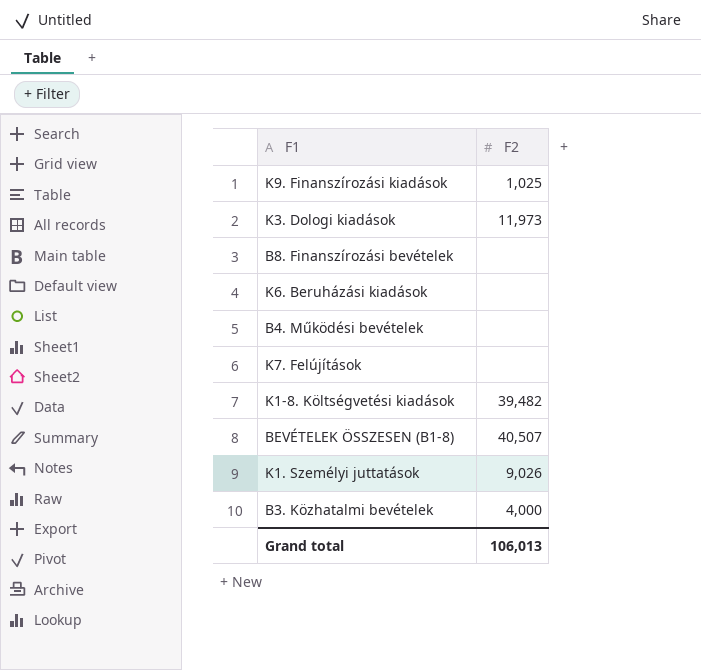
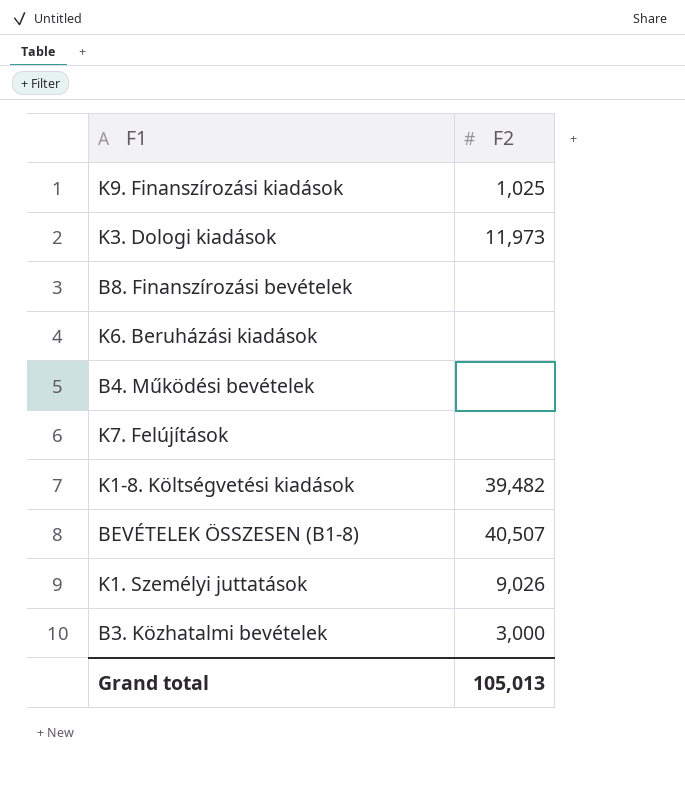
B3. Közhatalmi bevételek | F2: 4,000 -> 3,000
Grand total | F2: 106,013 -> 105,013

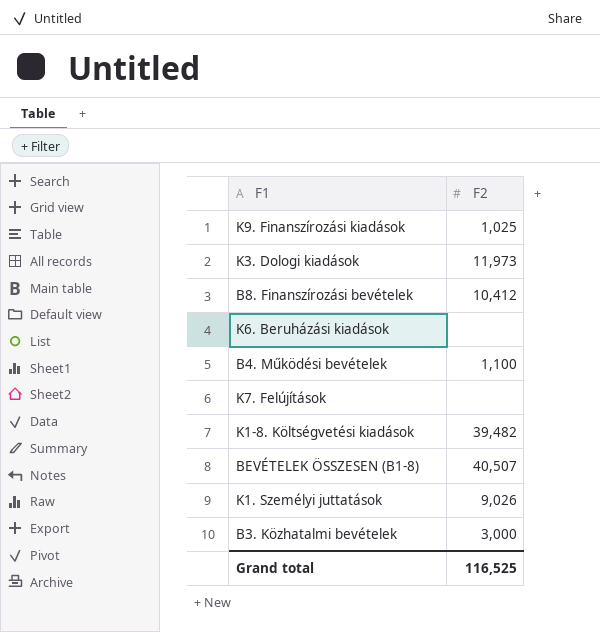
B8. Finanszírozási bevételek | F2: none -> 10,412
B4. Működési bevételek | F2: none -> 1,100
Grand total | F2: 105,013 -> 116,525

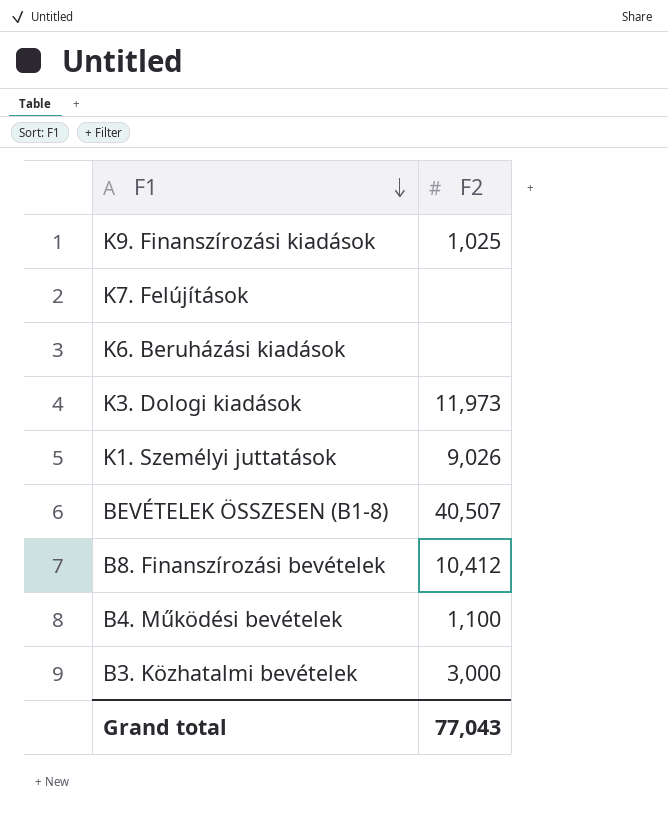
row order: none -> F1 descending
row K1-8. Költségvetési kiadások: 39,482 -> none
Grand total | F2: 116,525 -> 77,043

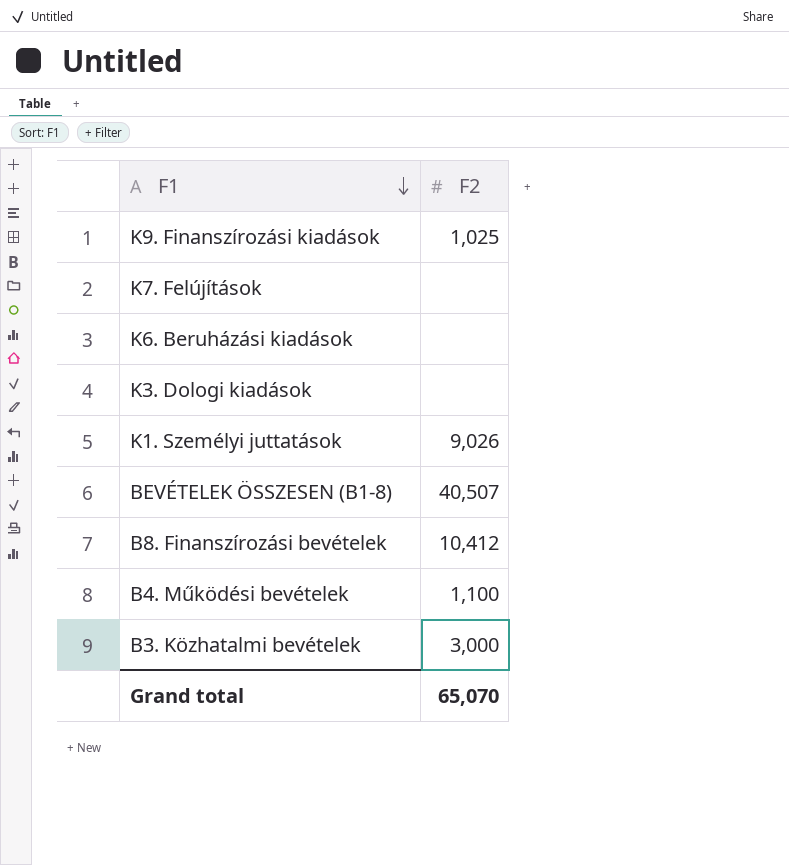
K3. Dologi kiadások | F2: 11,973 -> none
Grand total | F2: 77,043 -> 65,070

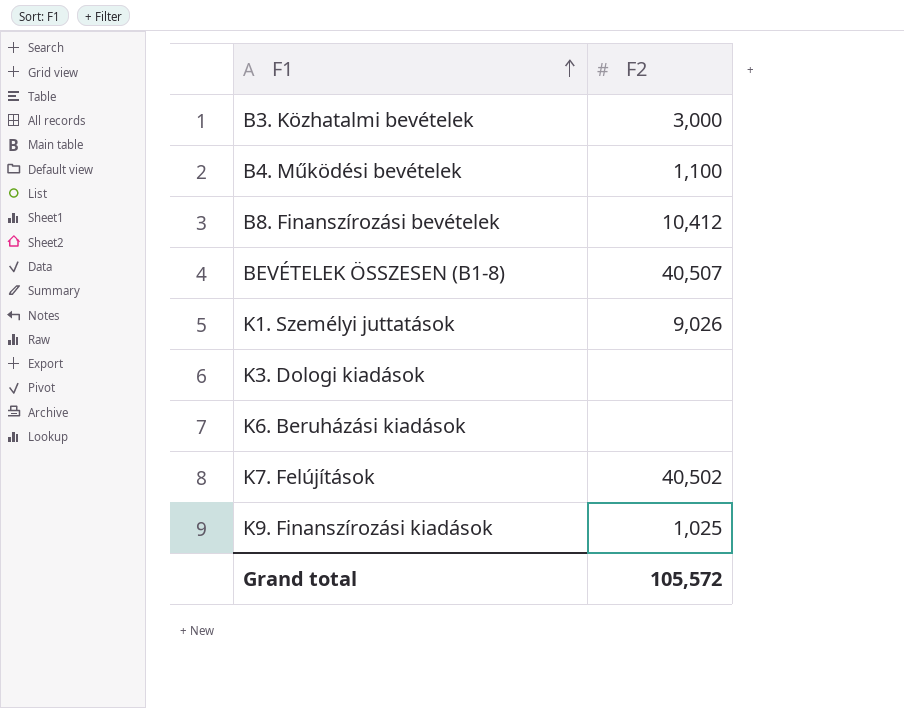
row order: F1 descending -> F1 ascending
K7. Felújítások | F2: none -> 40,502
Grand total | F2: 65,070 -> 105,572

